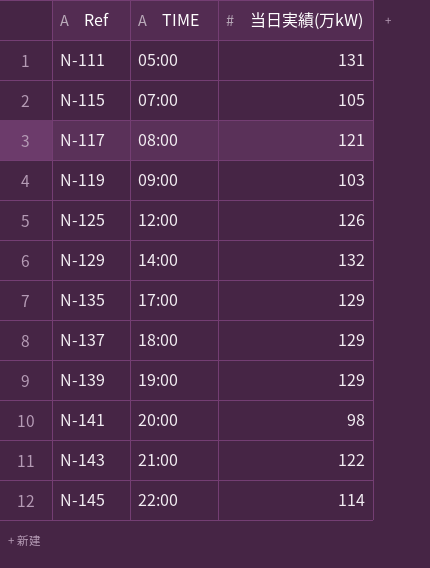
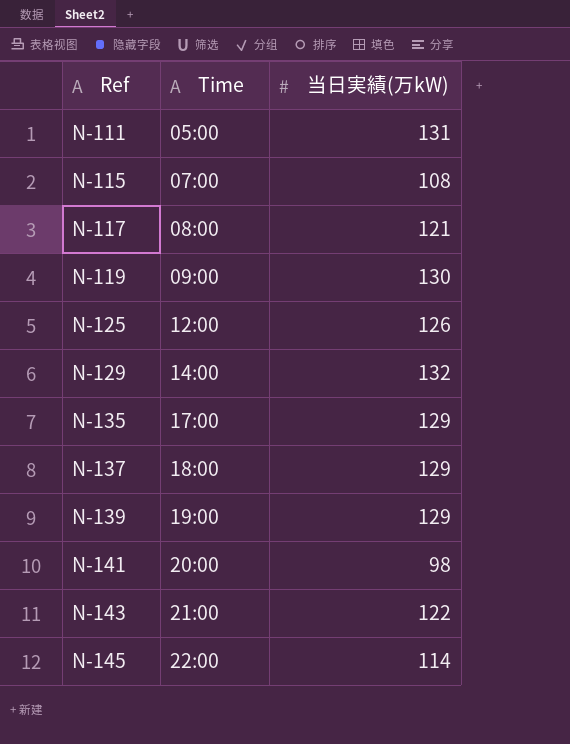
column name: TIME -> Time
N-115 | 当日実績(万kW): 105 -> 108
N-119 | 当日実績(万kW): 103 -> 130

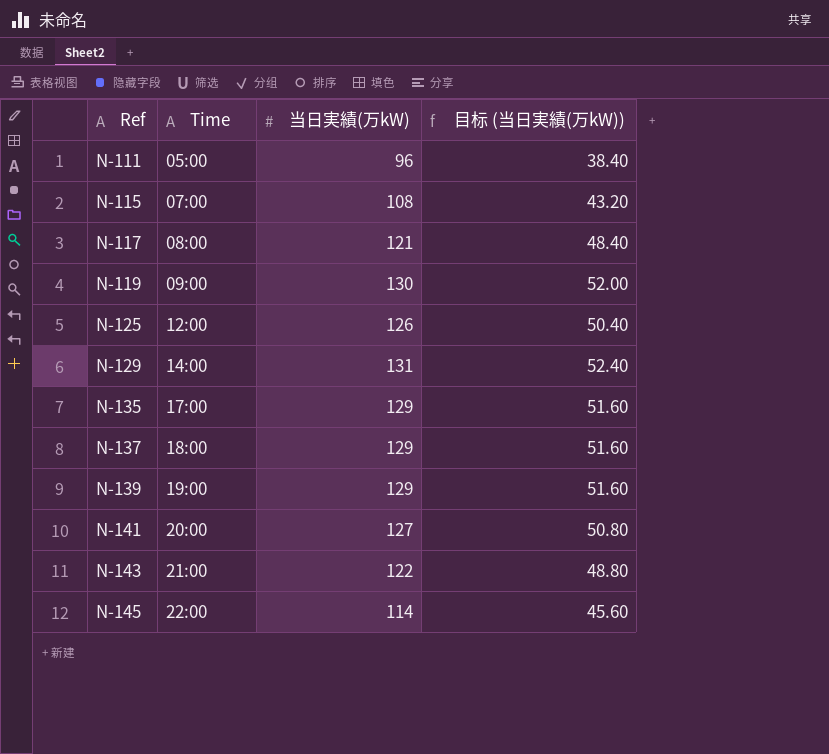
column 目标 (当日実績(万kW)) | formula: none -> [当日実績(万kW)] * 0.4
N-111 | 当日実績(万kW): 131 -> 96
N-129 | 当日実績(万kW): 132 -> 131
N-141 | 当日実績(万kW): 98 -> 127

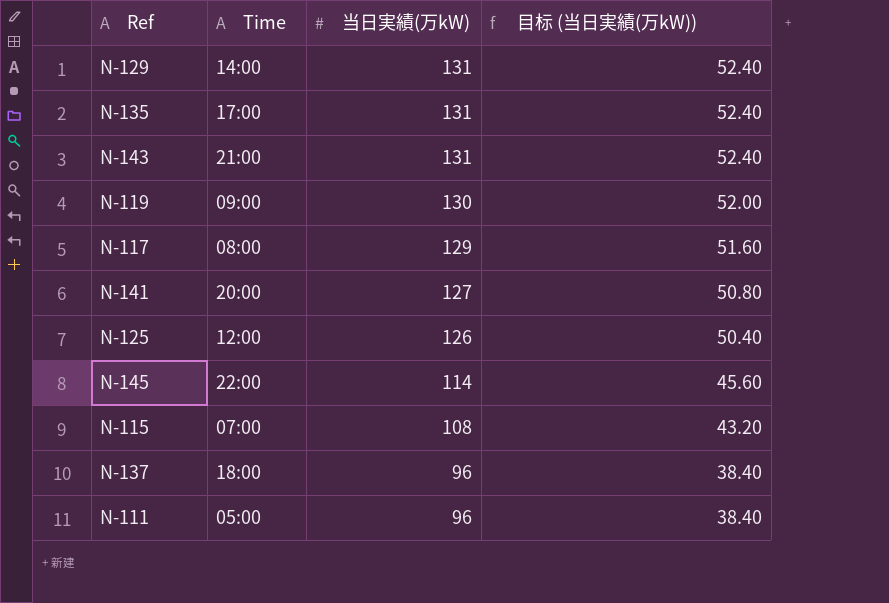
row order: Ref ascending -> 当日実績(万kW) descending
row N-139: 19:00 | 129 | 51.60 -> none
N-135 | 当日実績(万kW): 129 -> 131
N-135 | 目标 (当日実績(万kW)): 51.60 -> 52.40
N-143 | 当日実績(万kW): 122 -> 131
N-143 | 目标 (当日実績(万kW)): 48.80 -> 52.40
N-117 | 当日実績(万kW): 121 -> 129
N-117 | 目标 (当日実績(万kW)): 48.40 -> 51.60
N-137 | 当日実績(万kW): 129 -> 96
N-137 | 目标 (当日実績(万kW)): 51.60 -> 38.40

